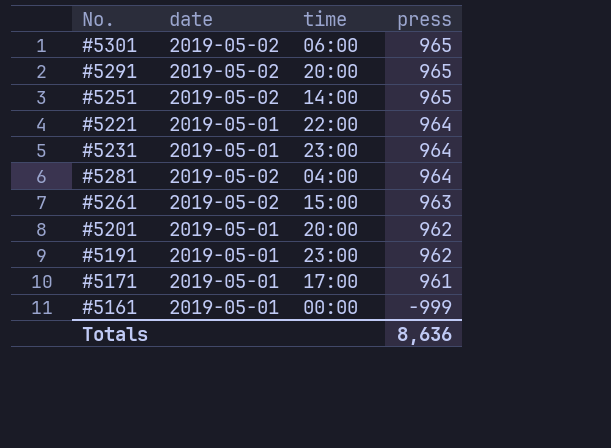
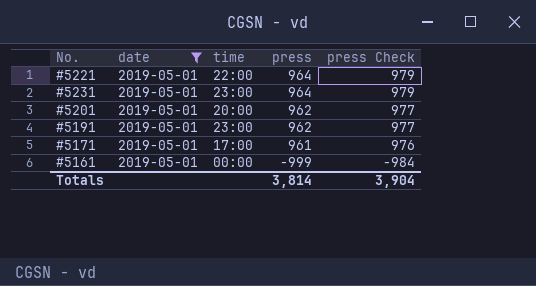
filter: none -> date = 2019-05-01
column press Check | formula: none -> [press] + 15
Totals | press: 8,636 -> 3,814

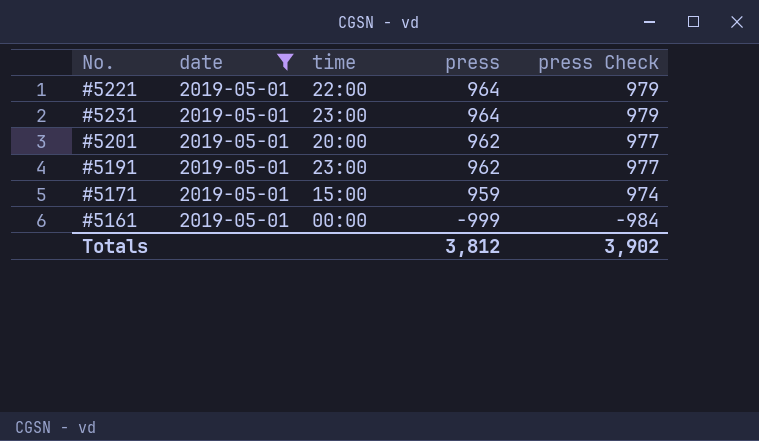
#5171 | time: 17:00 -> 15:00
#5171 | press: 961 -> 959
#5171 | press Check: 976 -> 974
Totals | press: 3,814 -> 3,812
Totals | press Check: 3,904 -> 3,902

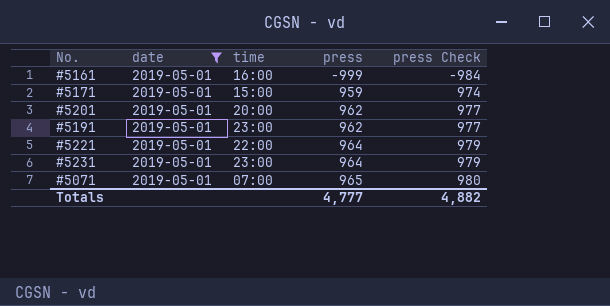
row order: press descending -> press ascending
#5161 | time: 00:00 -> 16:00
row #5071: none -> 2019-05-01 | 07:00 | 965 | 980
Totals | press: 3,812 -> 4,777
Totals | press Check: 3,902 -> 4,882

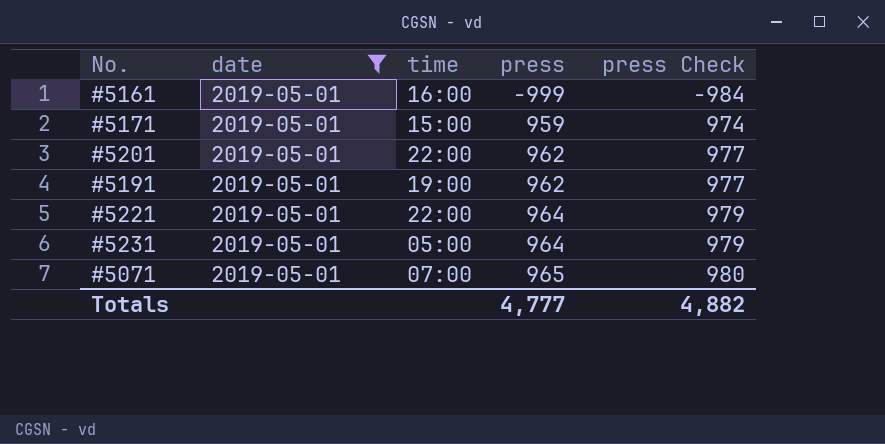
#5201 | time: 20:00 -> 22:00
#5191 | time: 23:00 -> 19:00
#5231 | time: 23:00 -> 05:00

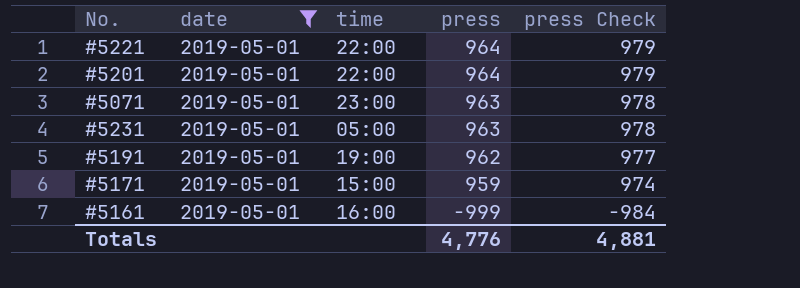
row order: press ascending -> press descending
#5201 | press: 962 -> 964
#5201 | press Check: 977 -> 979
#5071 | time: 07:00 -> 23:00
#5071 | press: 965 -> 963
#5071 | press Check: 980 -> 978
#5231 | press: 964 -> 963
#5231 | press Check: 979 -> 978
Totals | press: 4,777 -> 4,776
Totals | press Check: 4,882 -> 4,881

